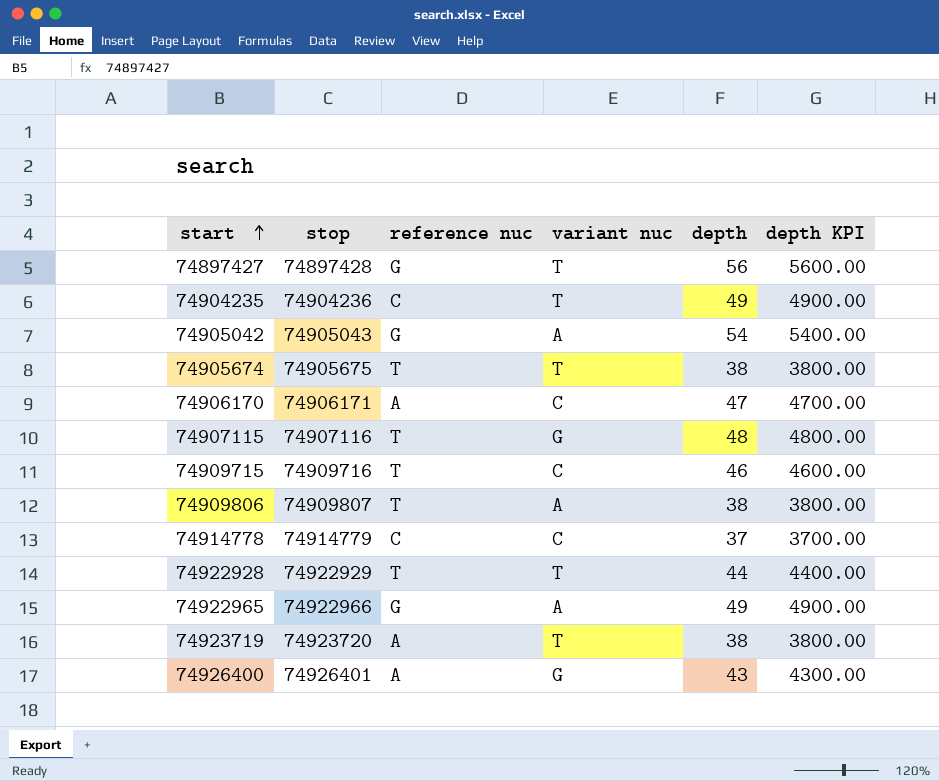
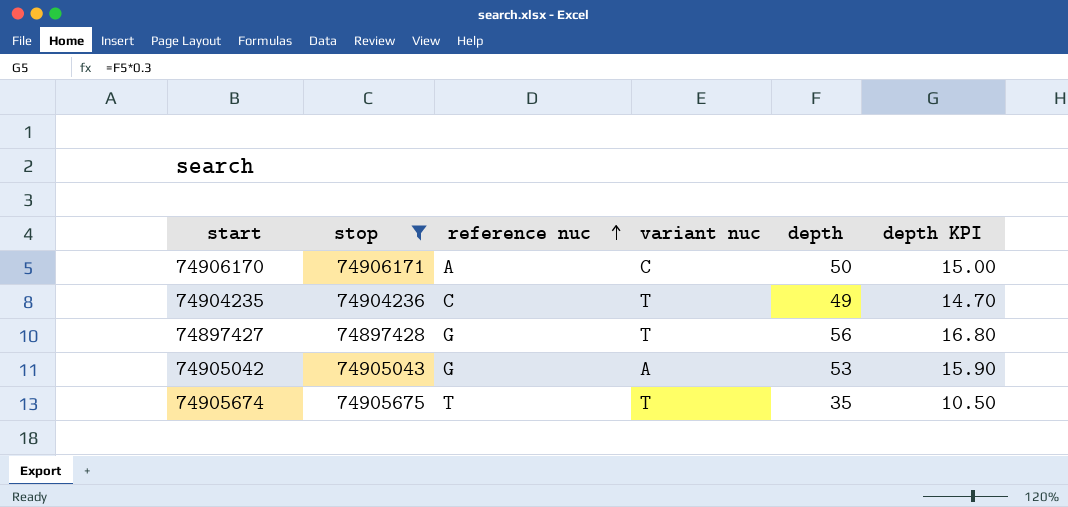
filter: none -> stop <= 74906171
row order: start ascending -> reference nuc ascending
column depth KPI | formula: [depth] * 100 -> [depth] * 0.3
74906170 | depth: 47 -> 50
74905042 | depth: 54 -> 53
74905674 | depth: 38 -> 35

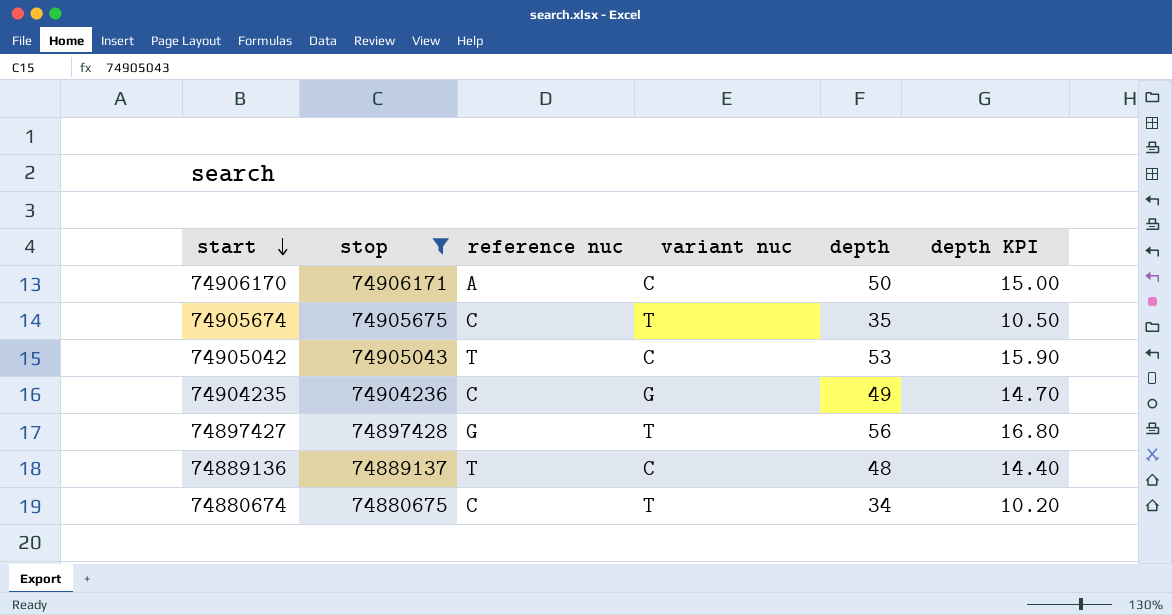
row order: reference nuc ascending -> start descending
74905674 | reference nuc: T -> C
74905042 | reference nuc: G -> T
74905042 | variant nuc: A -> C
74904235 | variant nuc: T -> G
row 74889136: none -> 74889137 | T | C | 48 | 14.40
row 74880674: none -> 74880675 | C | T | 34 | 10.20

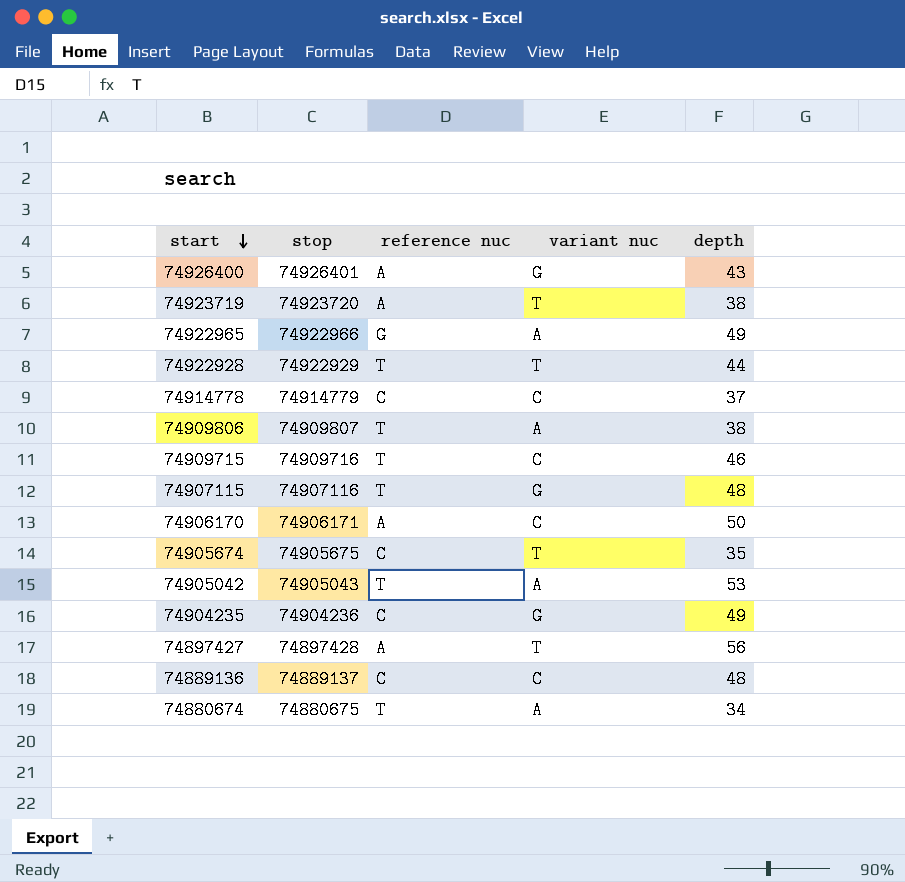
filter: stop <= 74906171 -> none
column depth KPI | formula: [depth] * 0.3 -> none
74905042 | variant nuc: C -> A
74897427 | reference nuc: G -> A
74889136 | reference nuc: T -> C
74880674 | reference nuc: C -> T
74880674 | variant nuc: T -> A

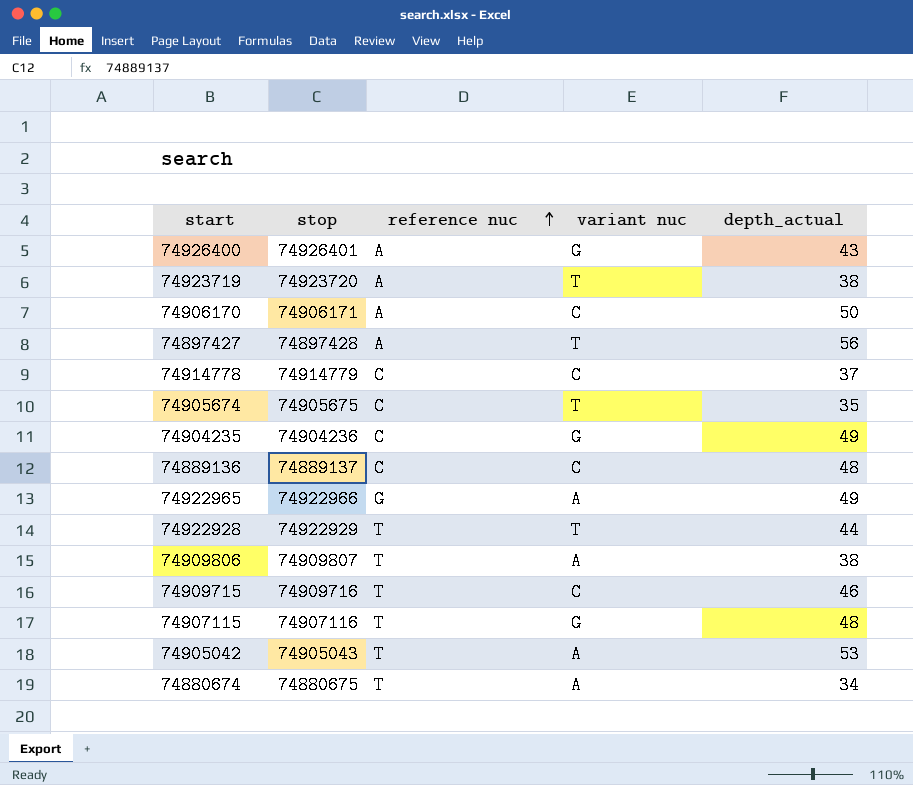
row order: start descending -> reference nuc ascending
column name: depth -> depth_actual

